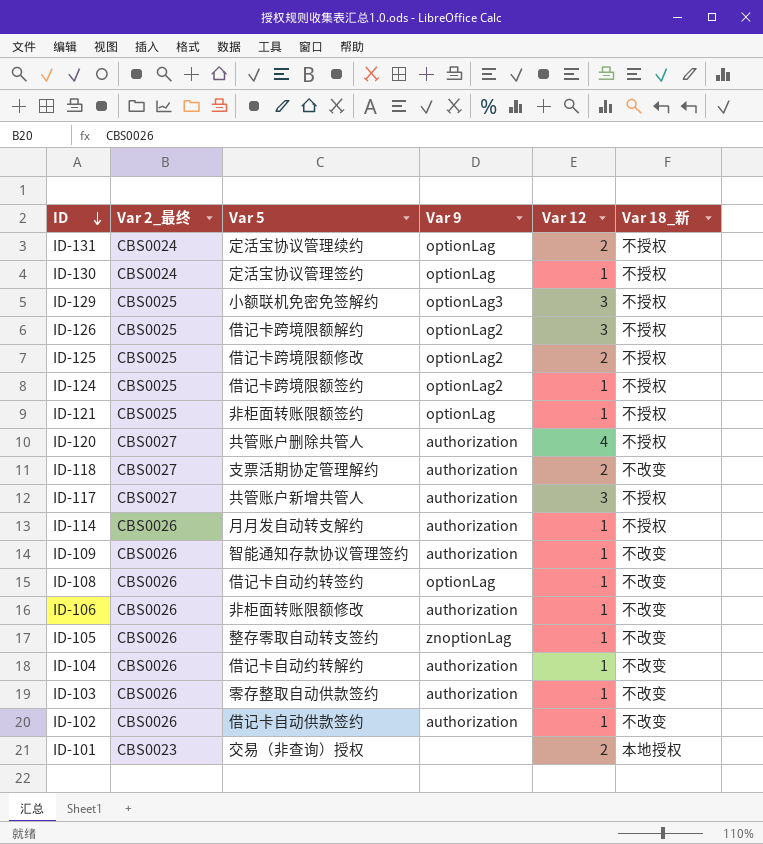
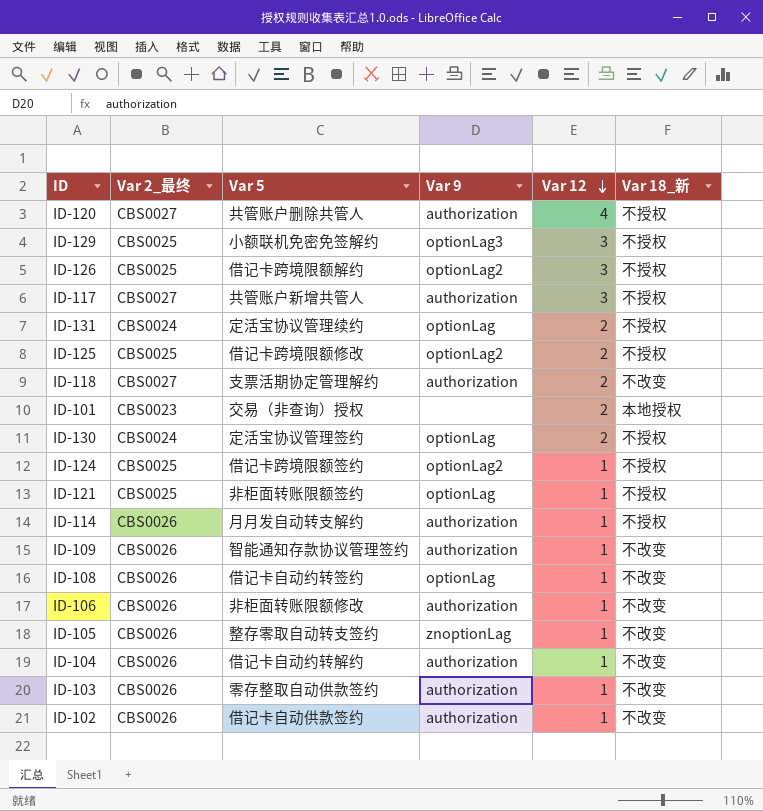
row order: ID descending -> Var 12 descending
ID-130 | Var 12: 1 -> 2

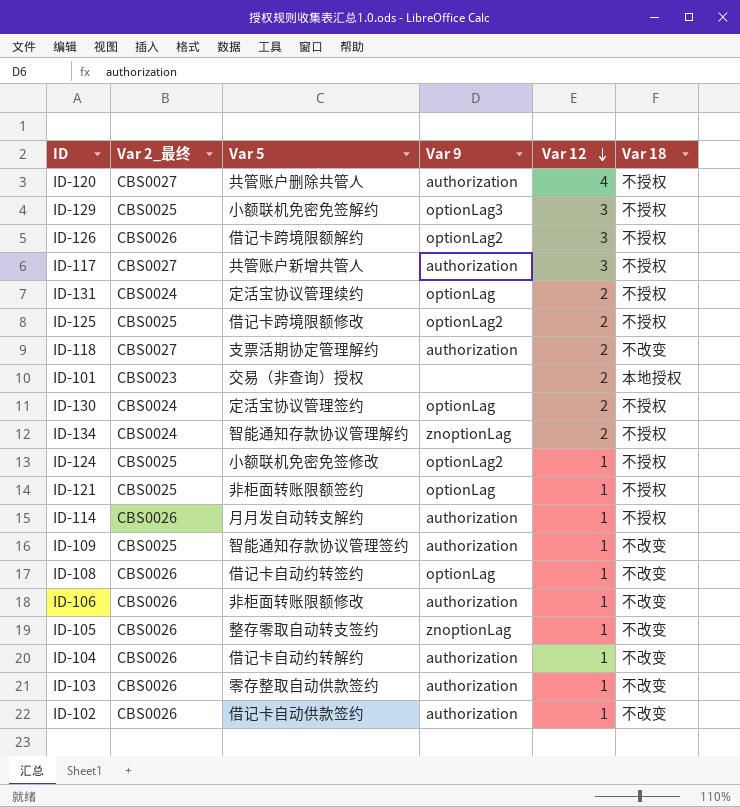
column name: Var 18_新 -> Var 18
ID-126 | Var 2_最终: CBS0025 -> CBS0026
row ID-134: none -> CBS0024 | 智能通知存款协议管理解约 | znoptionLag | 2 | 不授权
ID-124 | Var 5: 借记卡跨境限额签约 -> 小额联机免密免签修改
ID-109 | Var 2_最终: CBS0026 -> CBS0025

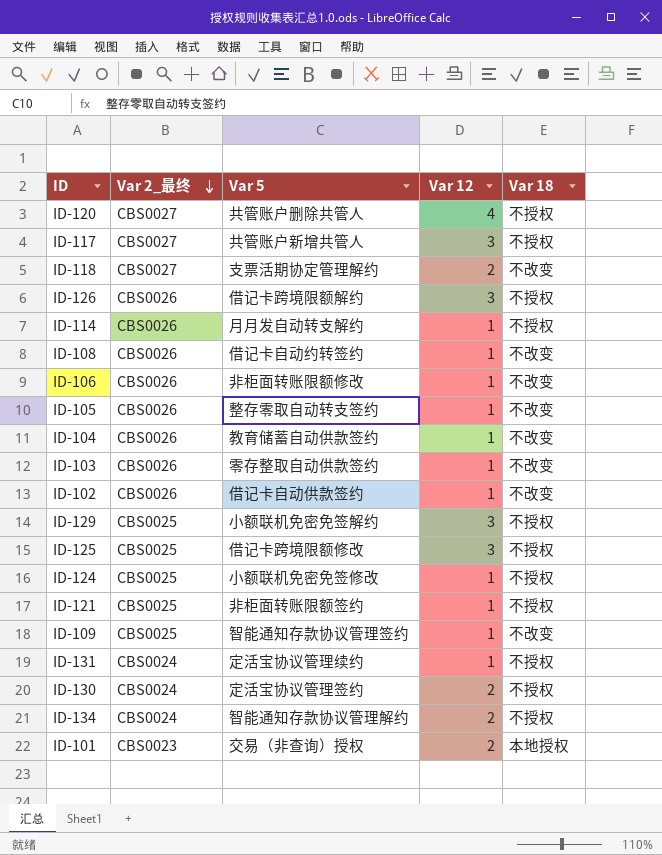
row order: Var 12 descending -> Var 2_最终 descending
column Var 9 | position: 4 -> none
ID-104 | Var 5: 借记卡自动约转解约 -> 教育储蓄自动供款签约
ID-125 | Var 12: 2 -> 3
ID-131 | Var 12: 2 -> 1

